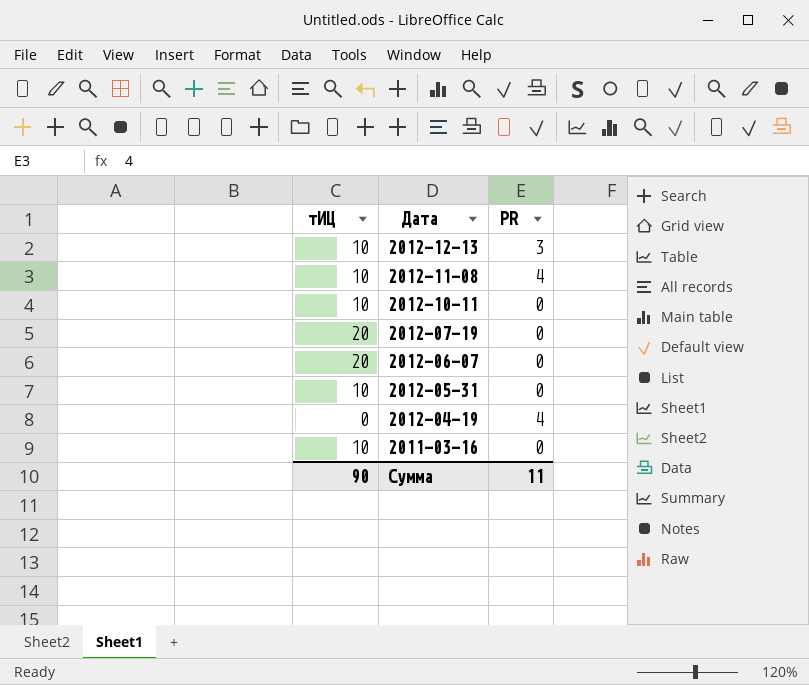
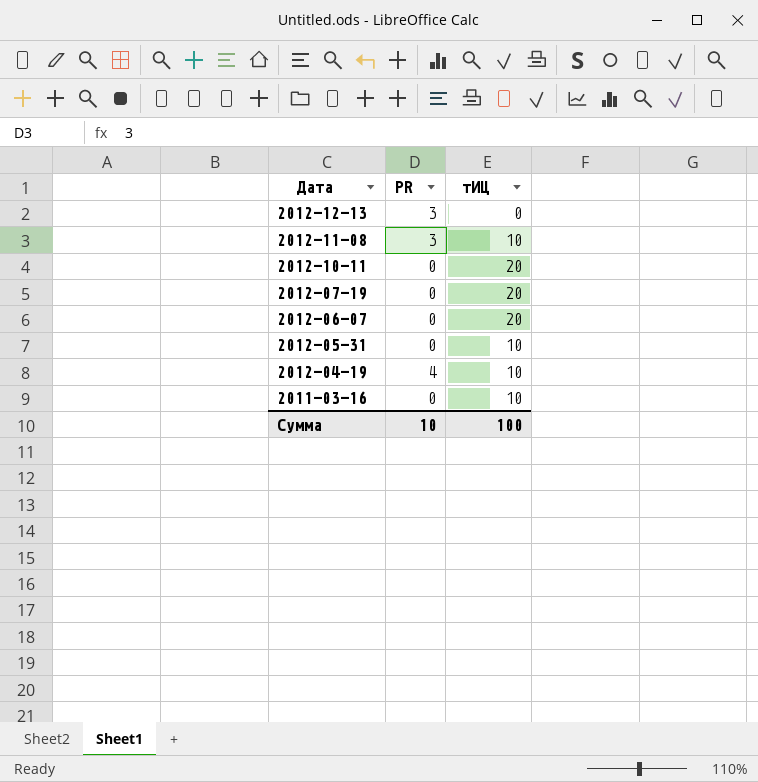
column тИЦ | position: 1 -> 3
2012-12-13 | тИЦ: 10 -> 0
2012-11-08 | PR: 4 -> 3
2012-10-11 | тИЦ: 10 -> 20
2012-04-19 | тИЦ: 0 -> 10
Сумма | PR: 11 -> 10
Сумма | тИЦ: 90 -> 100

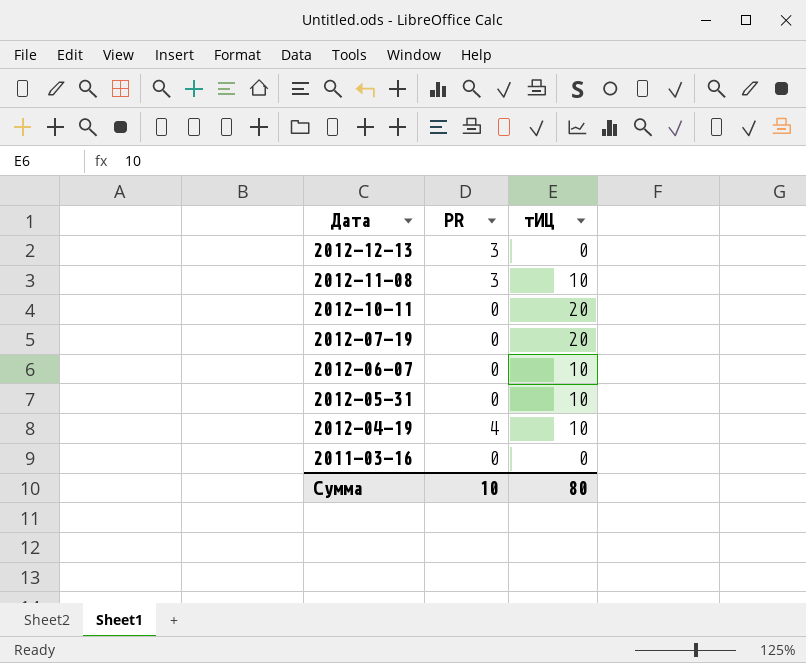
2012-06-07 | тИЦ: 20 -> 10
2011-03-16 | тИЦ: 10 -> 0
Сумма | тИЦ: 100 -> 80

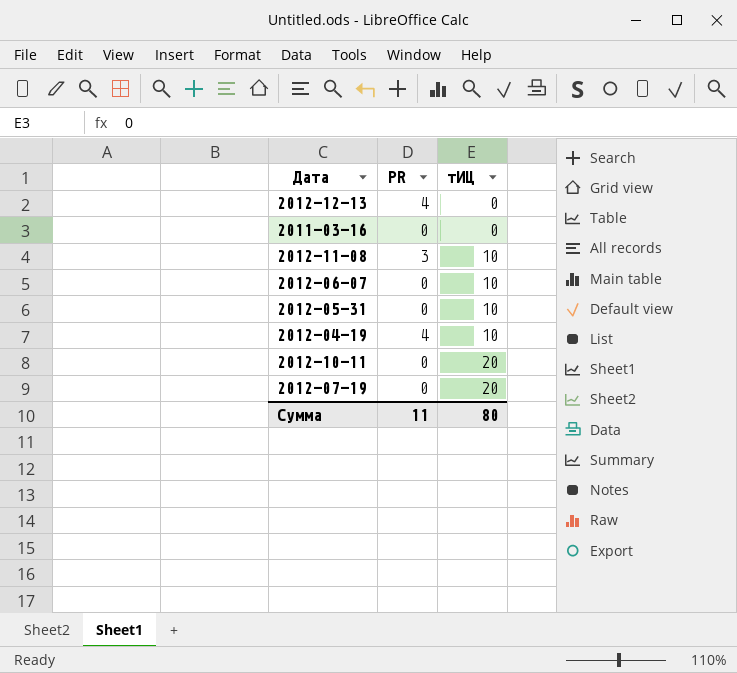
row order: Дата descending -> тИЦ ascending
2012-12-13 | PR: 3 -> 4
Сумма | PR: 10 -> 11

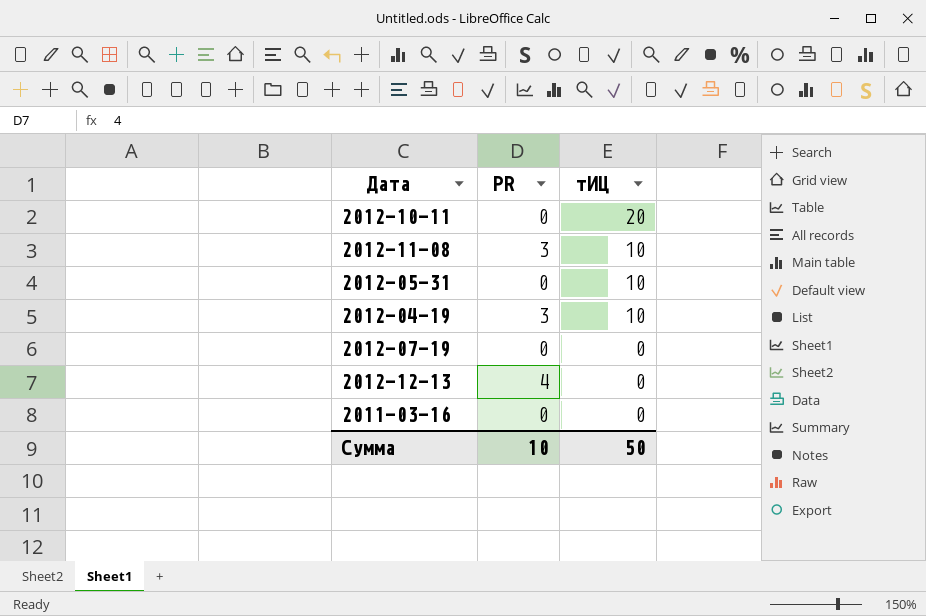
row order: тИЦ ascending -> тИЦ descending
row 2012-06-07: 0 | 10 -> none
2012-04-19 | PR: 4 -> 3
2012-07-19 | тИЦ: 20 -> 0
Сумма | PR: 11 -> 10
Сумма | тИЦ: 80 -> 50

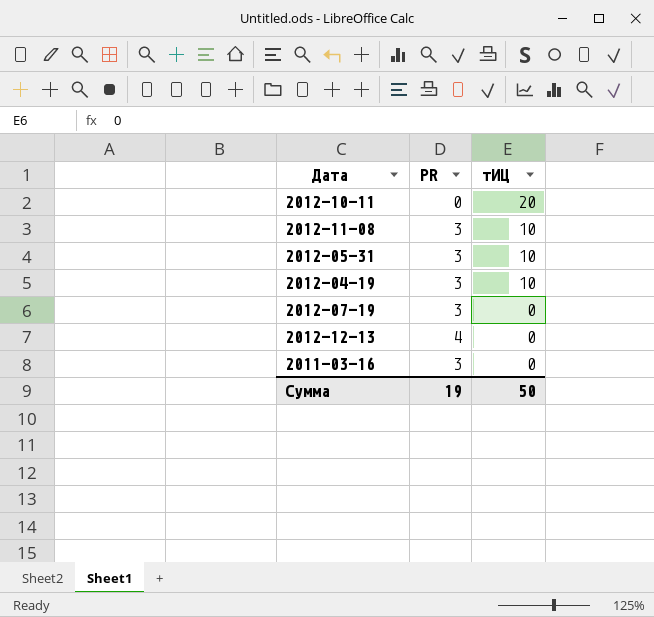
2012-05-31 | PR: 0 -> 3
2012-07-19 | PR: 0 -> 3
2011-03-16 | PR: 0 -> 3
Сумма | PR: 10 -> 19

